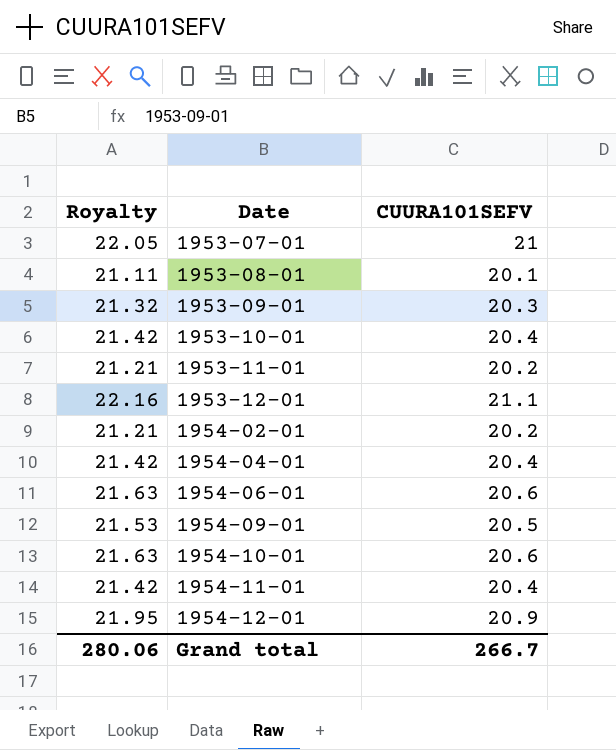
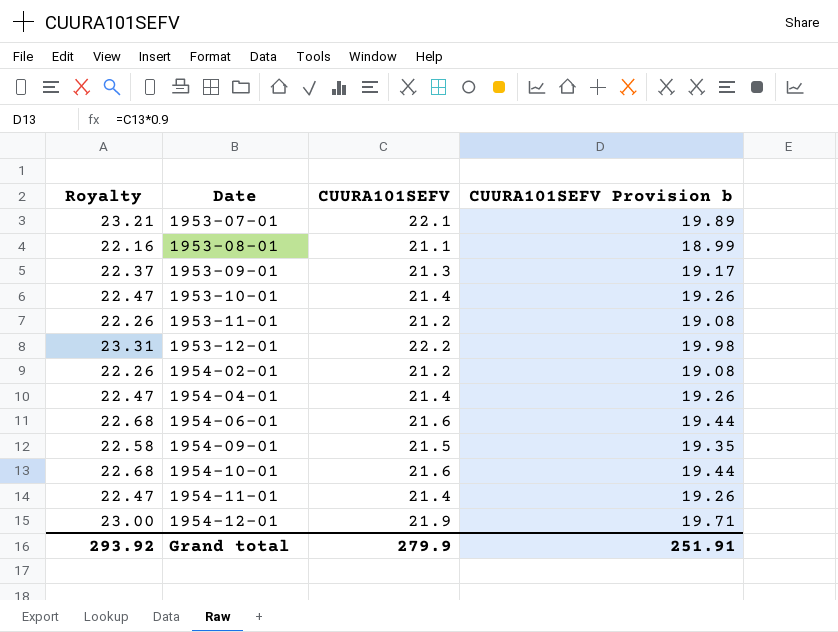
column CUURA101SEFV Provision b | formula: none -> [CUURA101SEFV] * 0.9
1953-07-01 | Royalty: 22.05 -> 23.21
1953-07-01 | CUURA101SEFV: 21 -> 22.1
1953-08-01 | Royalty: 21.11 -> 22.16
1953-08-01 | CUURA101SEFV: 20.1 -> 21.1
1953-09-01 | Royalty: 21.32 -> 22.37
1953-09-01 | CUURA101SEFV: 20.3 -> 21.3
1953-10-01 | Royalty: 21.42 -> 22.47
1953-10-01 | CUURA101SEFV: 20.4 -> 21.4
1953-11-01 | Royalty: 21.21 -> 22.26
1953-11-01 | CUURA101SEFV: 20.2 -> 21.2
1953-12-01 | Royalty: 22.16 -> 23.31
1953-12-01 | CUURA101SEFV: 21.1 -> 22.2
1954-02-01 | Royalty: 21.21 -> 22.26
1954-02-01 | CUURA101SEFV: 20.2 -> 21.2
1954-04-01 | Royalty: 21.42 -> 22.47
1954-04-01 | CUURA101SEFV: 20.4 -> 21.4
1954-06-01 | Royalty: 21.63 -> 22.68
1954-06-01 | CUURA101SEFV: 20.6 -> 21.6
1954-09-01 | Royalty: 21.53 -> 22.58
1954-09-01 | CUURA101SEFV: 20.5 -> 21.5
1954-10-01 | Royalty: 21.63 -> 22.68
1954-10-01 | CUURA101SEFV: 20.6 -> 21.6
1954-11-01 | Royalty: 21.42 -> 22.47
1954-11-01 | CUURA101SEFV: 20.4 -> 21.4
1954-12-01 | Royalty: 21.95 -> 23.00
1954-12-01 | CUURA101SEFV: 20.9 -> 21.9
Grand total | Royalty: 280.06 -> 293.92
Grand total | CUURA101SEFV: 266.7 -> 279.9

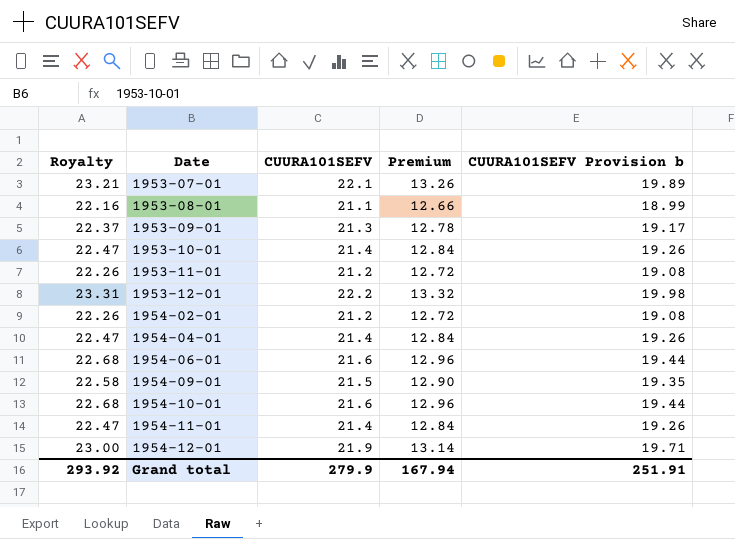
column Premium | formula: none -> [CUURA101SEFV] * 0.6

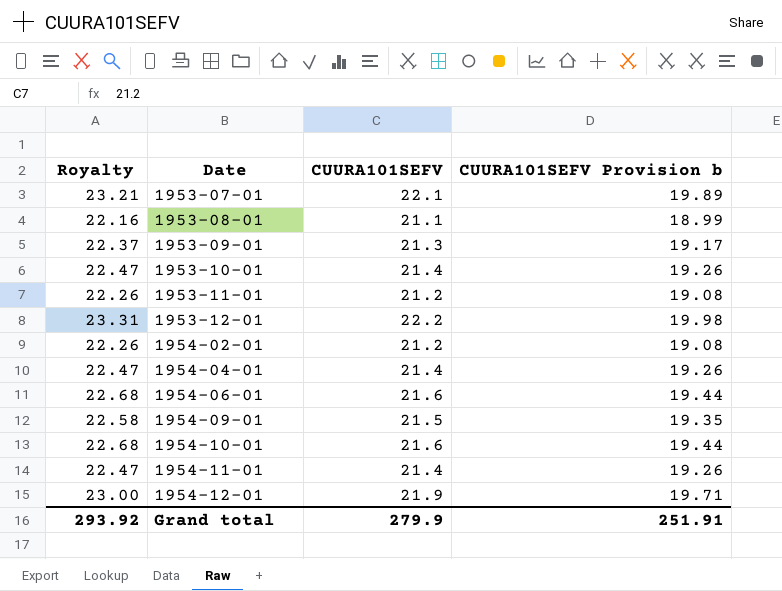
column Premium | formula: [CUURA101SEFV] * 0.6 -> none

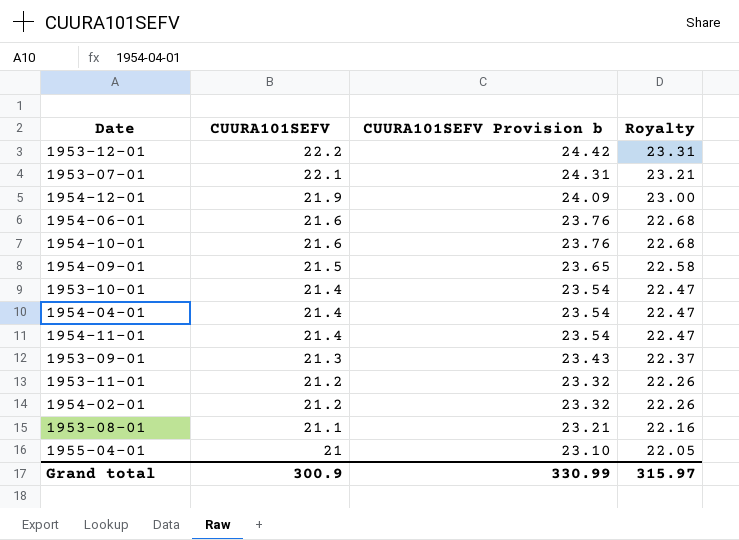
row order: Date ascending -> CUURA101SEFV descending
column CUURA101SEFV Provision b | formula: [CUURA101SEFV] * 0.9 -> [CUURA101SEFV] * 1.1
column Royalty | position: 1 -> 4
row 1955-04-01: none -> 21 | 23.10 | 22.05
Grand total | CUURA101SEFV: 279.9 -> 300.9
Grand total | CUURA101SEFV Provision b: 251.91 -> 330.99
Grand total | Royalty: 293.92 -> 315.97

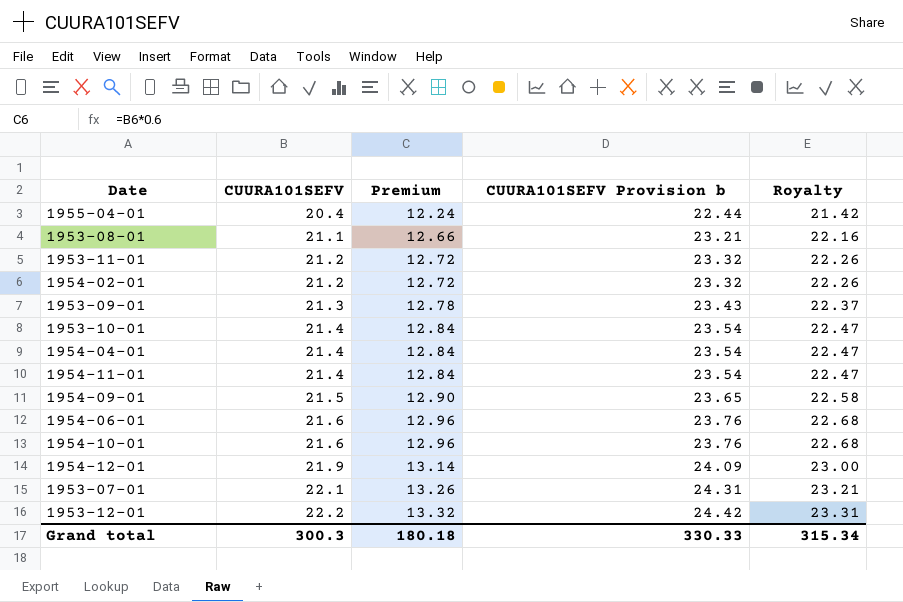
row order: CUURA101SEFV descending -> CUURA101SEFV ascending
column Premium | formula: none -> [CUURA101SEFV] * 0.6
1955-04-01 | CUURA101SEFV: 21 -> 20.4
1955-04-01 | CUURA101SEFV Provision b: 23.10 -> 22.44
1955-04-01 | Royalty: 22.05 -> 21.42
Grand total | CUURA101SEFV: 300.9 -> 300.3
Grand total | CUURA101SEFV Provision b: 330.99 -> 330.33
Grand total | Royalty: 315.97 -> 315.34

